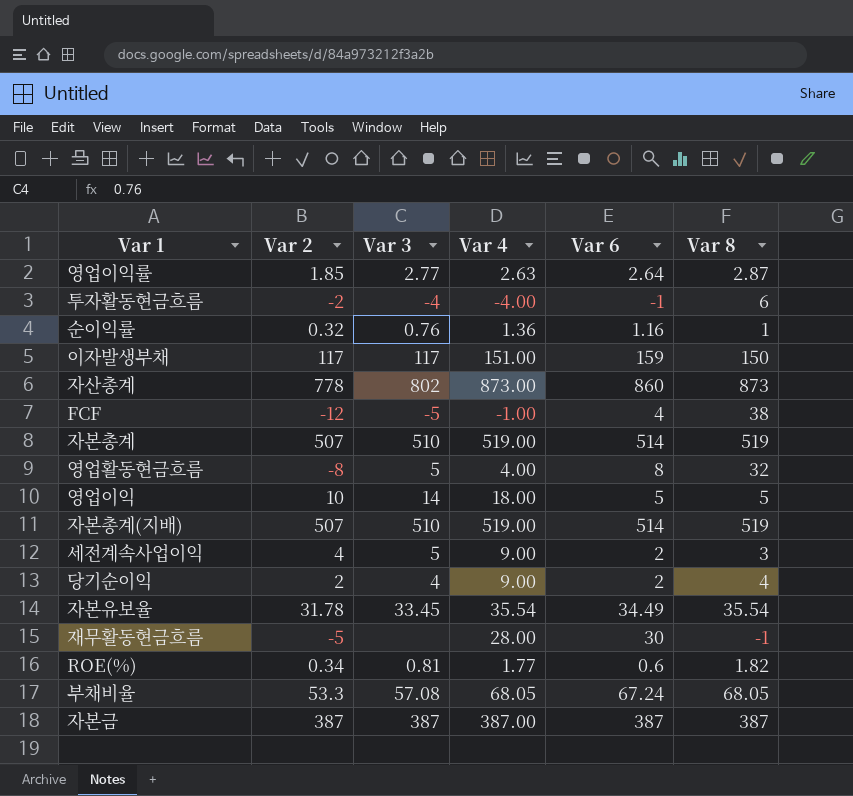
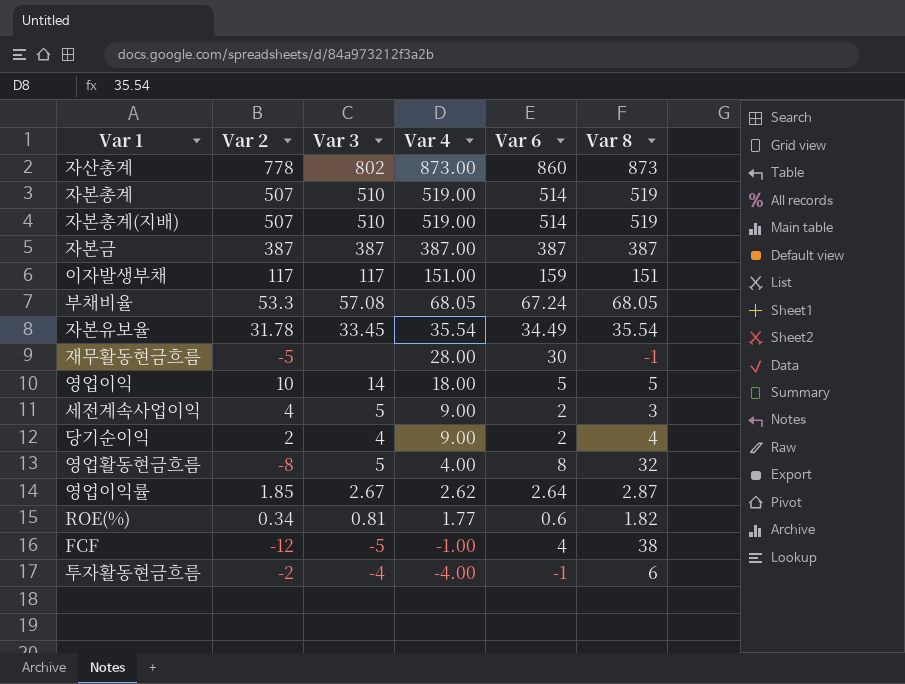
row order: none -> Var 4 descending
row 순이익률: 0.32 | 0.76 | 1.36 | 1.16 | 1 -> none
이자발생부채 | Var 8: 150 -> 151
영업이익률 | Var 3: 2.77 -> 2.67
영업이익률 | Var 4: 2.63 -> 2.62

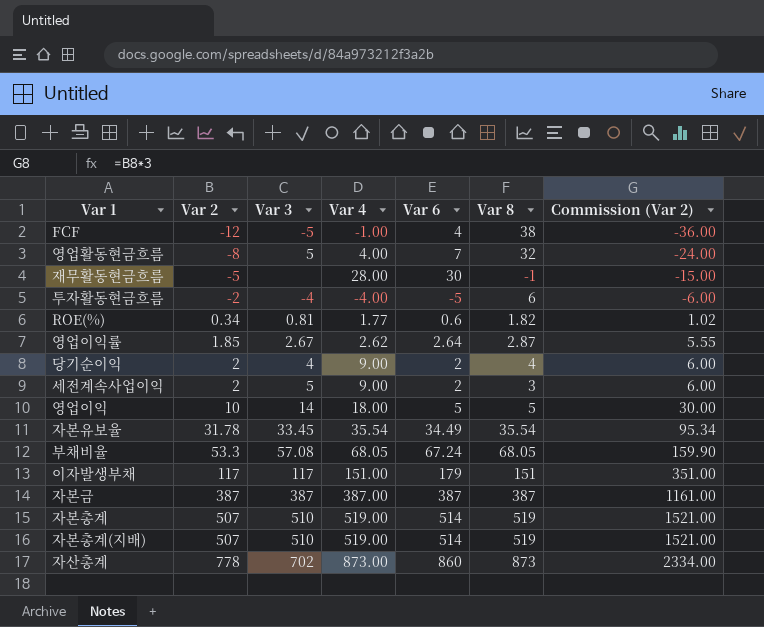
row order: Var 4 descending -> Var 2 ascending
column Commission (Var 2) | formula: none -> [Var 2] * 3
영업활동현금흐름 | Var 6: 8 -> 7
투자활동현금흐름 | Var 6: -1 -> -5
세전계속사업이익 | Var 2: 4 -> 2
이자발생부채 | Var 6: 159 -> 179
자산총계 | Var 3: 802 -> 702

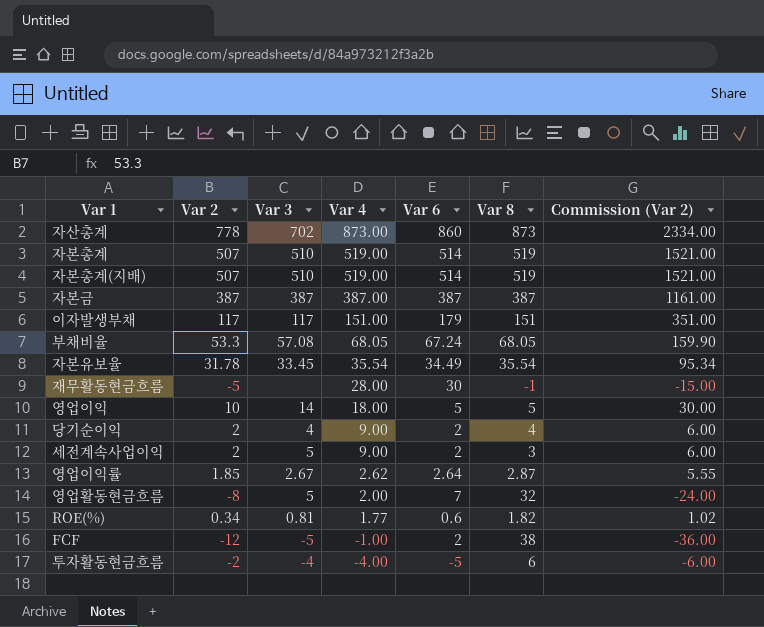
row order: Var 2 ascending -> Var 4 descending
영업활동현금흐름 | Var 4: 4.00 -> 2.00
FCF | Var 6: 4 -> 2

